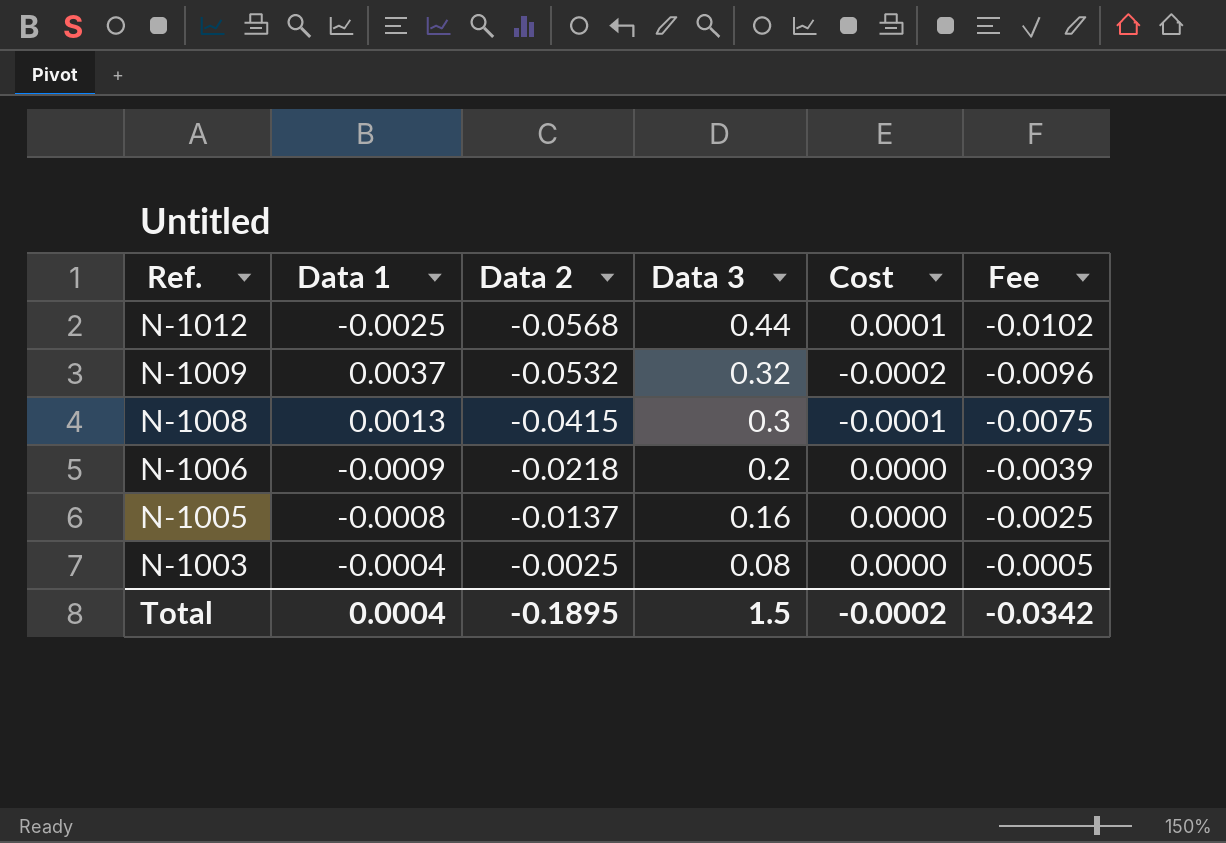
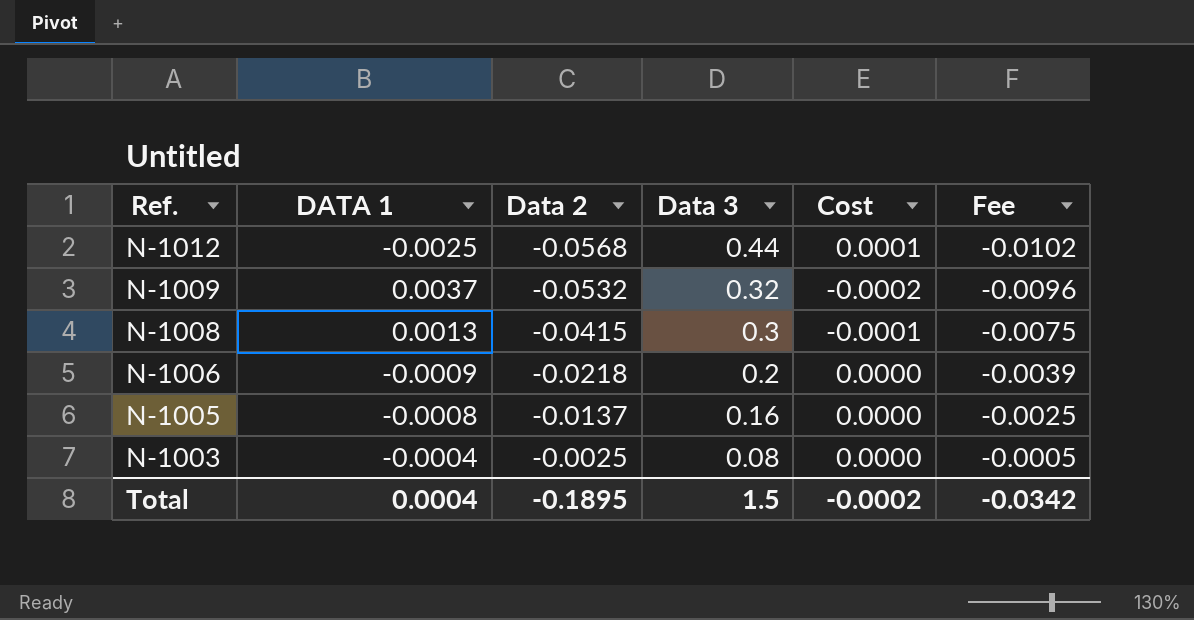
column name: Data 1 -> DATA 1

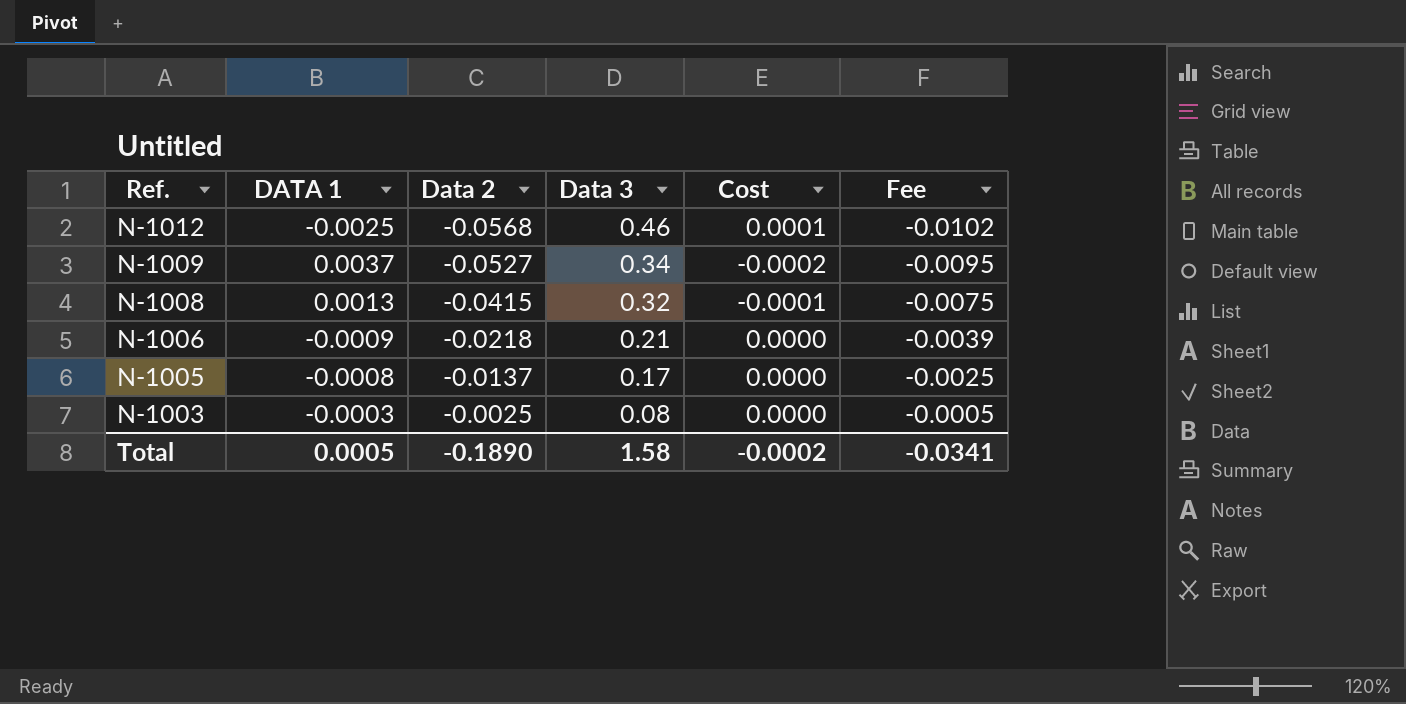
N-1012 | Data 3: 0.44 -> 0.46
N-1009 | Data 2: -0.0532 -> -0.0527
N-1009 | Data 3: 0.32 -> 0.34
N-1009 | Fee: -0.0096 -> -0.0095
N-1008 | Data 3: 0.3 -> 0.32
N-1006 | Data 3: 0.2 -> 0.21
N-1005 | Data 3: 0.16 -> 0.17
N-1003 | DATA 1: -0.0004 -> -0.0003
Total | DATA 1: 0.0004 -> 0.0005
Total | Data 2: -0.1895 -> -0.1890
Total | Data 3: 1.5 -> 1.58
Total | Fee: -0.0342 -> -0.0341

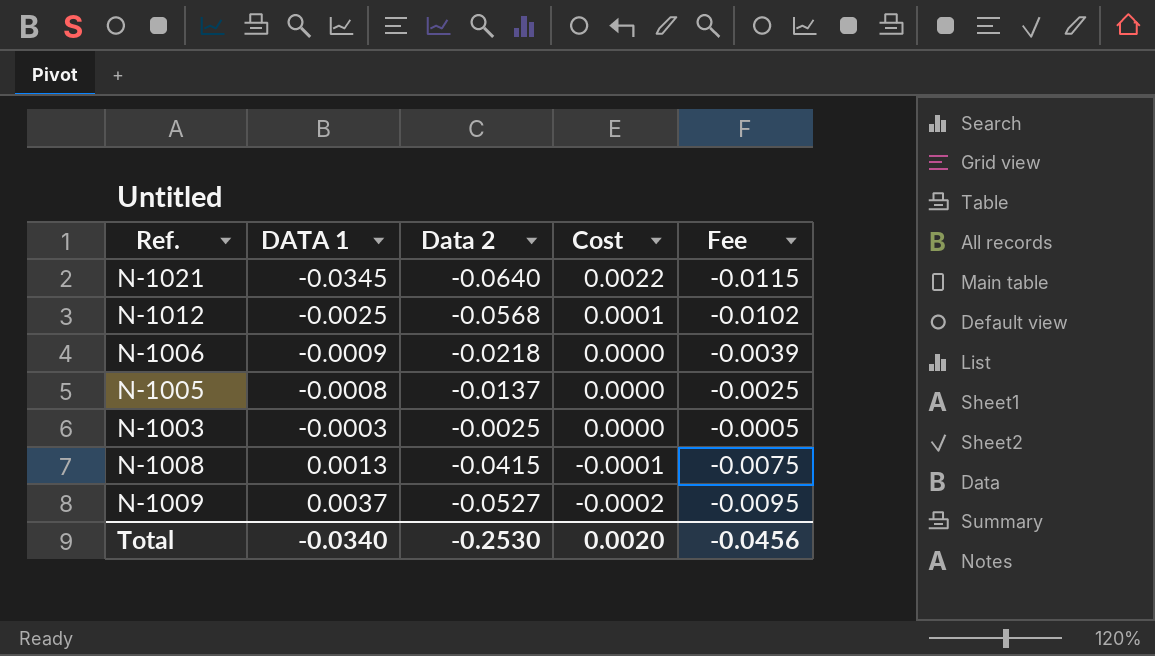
row order: Ref. descending -> DATA 1 ascending
column Data 3 | position: 4 -> none
row N-1021: none -> -0.0345 | -0.0640 | 0.0022 | -0.0115
Total | DATA 1: 0.0005 -> -0.0340
Total | Data 2: -0.1890 -> -0.2530
Total | Cost: -0.0002 -> 0.0020
Total | Fee: -0.0341 -> -0.0456

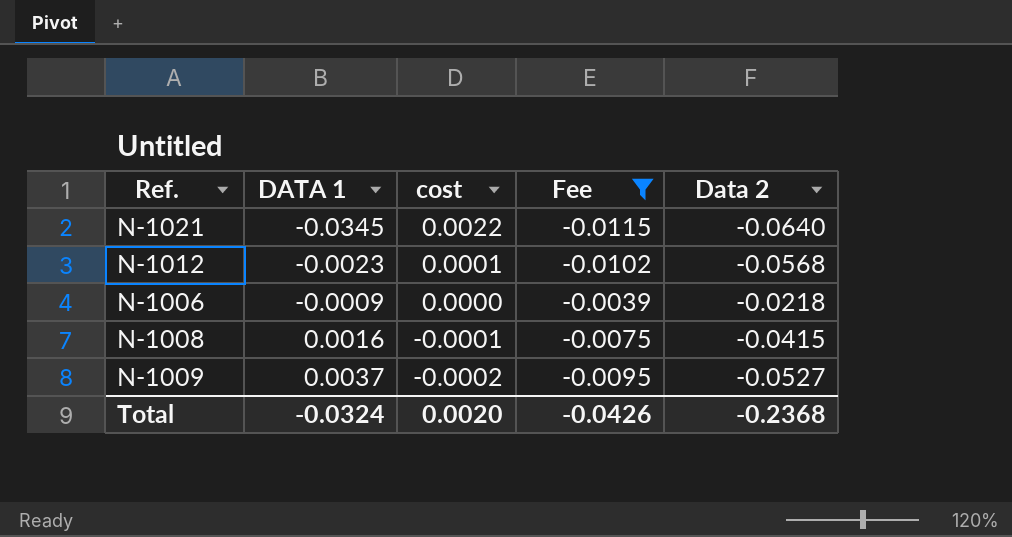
filter: none -> Fee <= -0.0039
column name: Cost -> cost
column Data 2 | position: 3 -> 5
N-1012 | DATA 1: -0.0025 -> -0.0023
N-1008 | DATA 1: 0.0013 -> 0.0016
Total | DATA 1: -0.0340 -> -0.0324
Total | Fee: -0.0456 -> -0.0426
Total | Data 2: -0.2530 -> -0.2368

